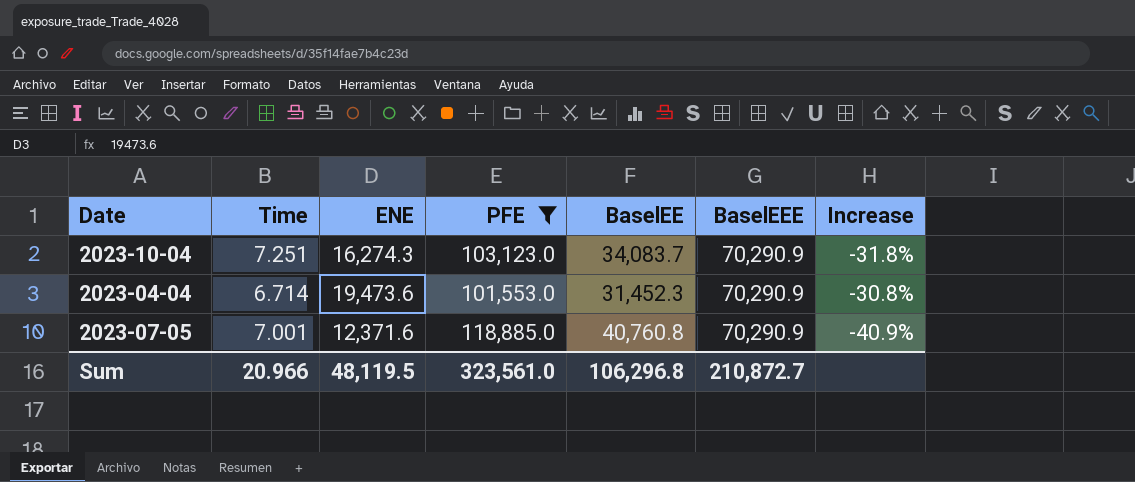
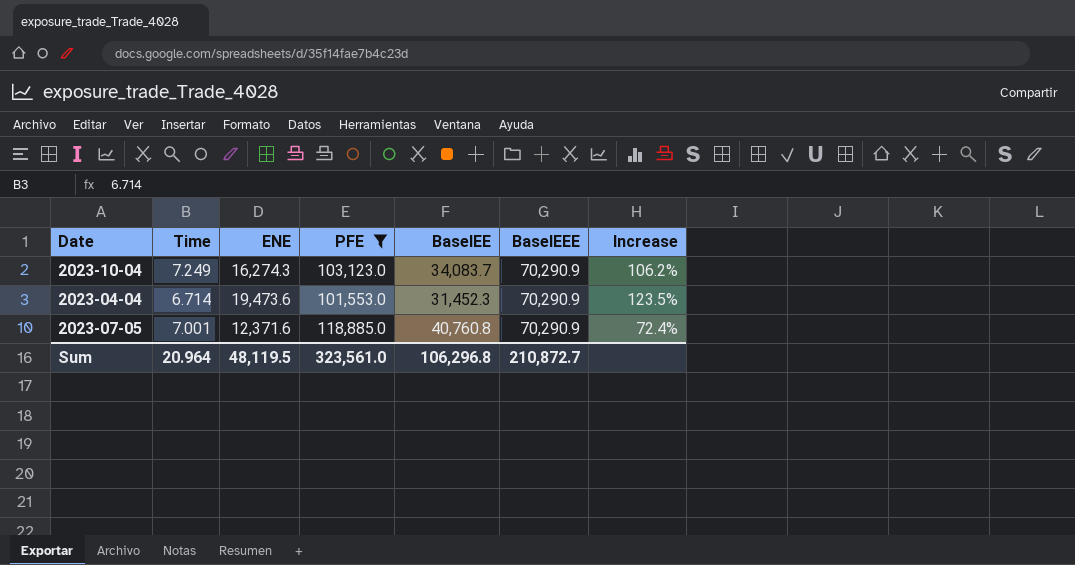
column Increase | formula: ([BaselEEE] - [PFE]) / [PFE] -> ([BaselEEE] - [BaselEE]) / [BaselEE]
2023-10-04 | Time: 7.251 -> 7.249
Sum | Time: 20.966 -> 20.964

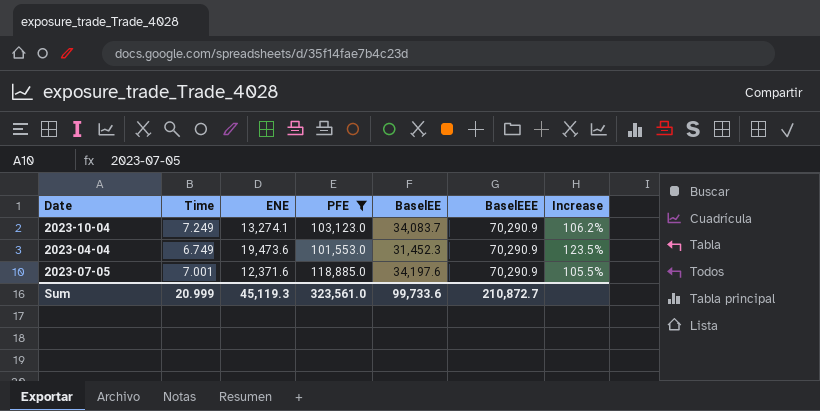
2023-10-04 | ENE: 16,274.3 -> 13,274.1
2023-04-04 | Time: 6.714 -> 6.749
2023-07-05 | BaselEE: 40,760.8 -> 34,197.6
2023-07-05 | Increase: 72.4% -> 105.5%
Sum | Time: 20.964 -> 20.999
Sum | ENE: 48,119.5 -> 45,119.3
Sum | BaselEE: 106,296.8 -> 99,733.6

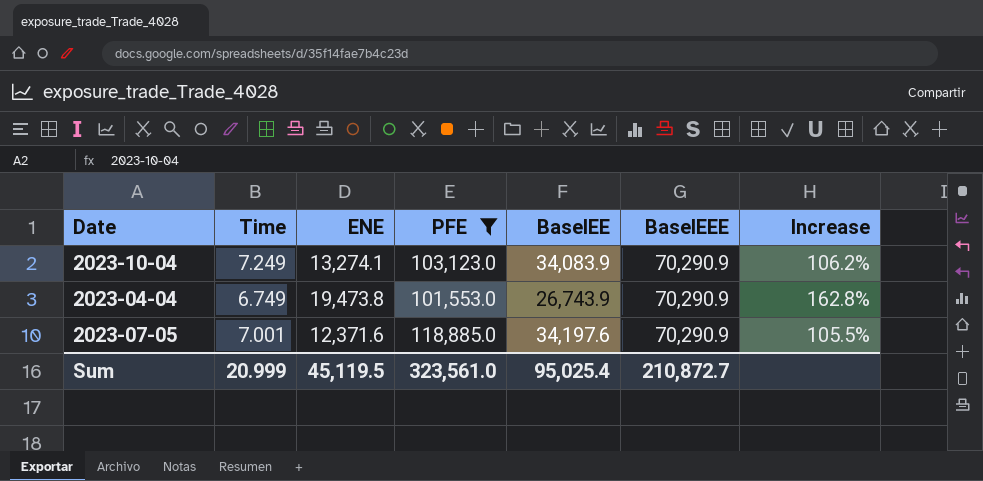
2023-10-04 | BaselEE: 34,083.7 -> 34,083.9
2023-04-04 | ENE: 19,473.6 -> 19,473.8
2023-04-04 | BaselEE: 31,452.3 -> 26,743.9
2023-04-04 | Increase: 123.5% -> 162.8%
Sum | ENE: 45,119.3 -> 45,119.5
Sum | BaselEE: 99,733.6 -> 95,025.4

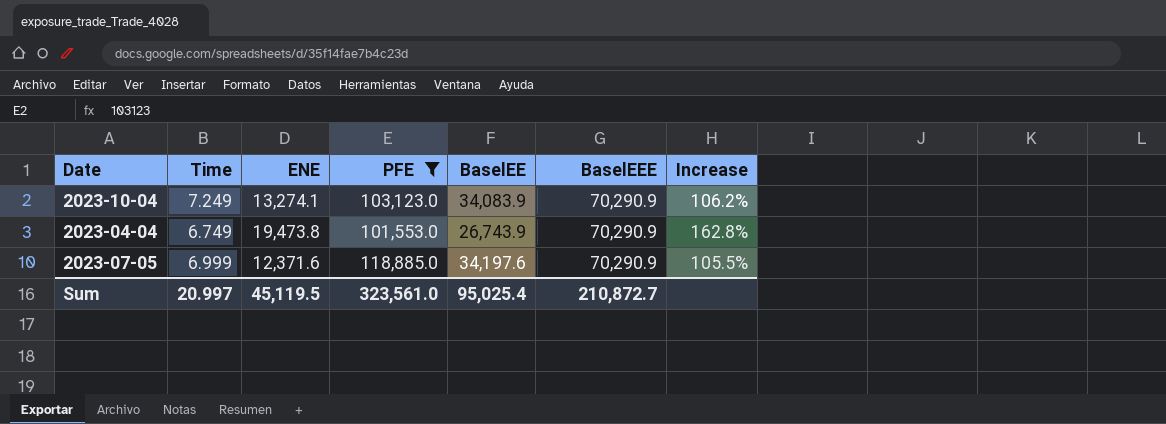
2023-07-05 | Time: 7.001 -> 6.999
Sum | Time: 20.999 -> 20.997

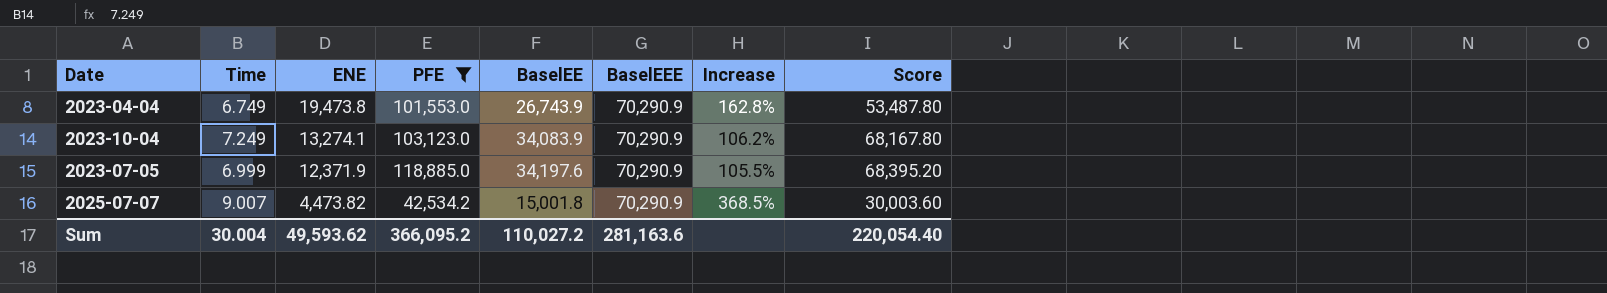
row order: none -> ENE descending
column Score | formula: none -> [BaselEE] * 2
2023-07-05 | ENE: 12,371.6 -> 12,371.9
row 2025-07-07: none -> 9.007 | 4,473.82 | 42,534.2 | 15,001.8 | 70,290.9 | 368.5% | 30,003.60
Sum | Time: 20.997 -> 30.004
Sum | ENE: 45,119.5 -> 49,593.62
Sum | PFE: 323,561.0 -> 366,095.2
Sum | BaselEE: 95,025.4 -> 110,027.2
Sum | BaselEEE: 210,872.7 -> 281,163.6

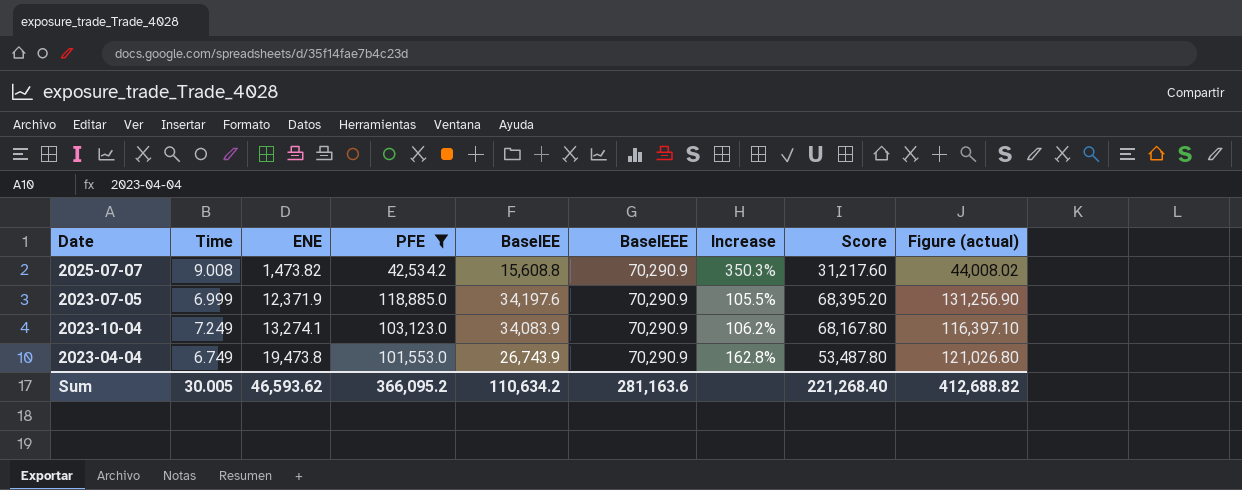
row order: ENE descending -> ENE ascending
column Figure (actual) | formula: none -> [ENE] + [PFE]
2025-07-07 | Time: 9.007 -> 9.008
2025-07-07 | ENE: 4,473.82 -> 1,473.82
2025-07-07 | BaselEE: 15,001.8 -> 15,608.8
2025-07-07 | Increase: 368.5% -> 350.3%
2025-07-07 | Score: 30,003.60 -> 31,217.60
Sum | Time: 30.004 -> 30.005
Sum | ENE: 49,593.62 -> 46,593.62
Sum | BaselEE: 110,027.2 -> 110,634.2
Sum | Score: 220,054.40 -> 221,268.40

